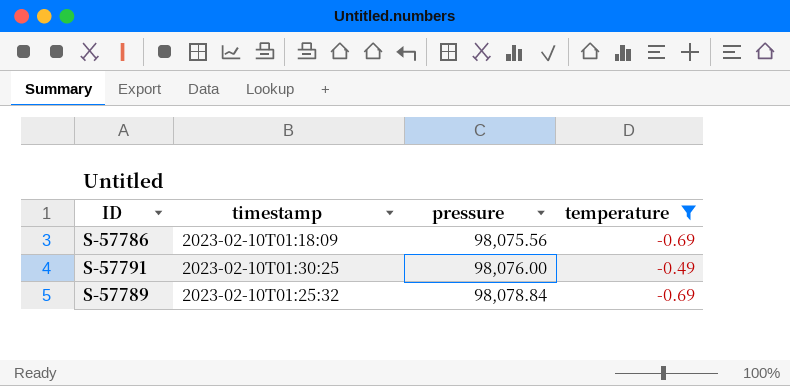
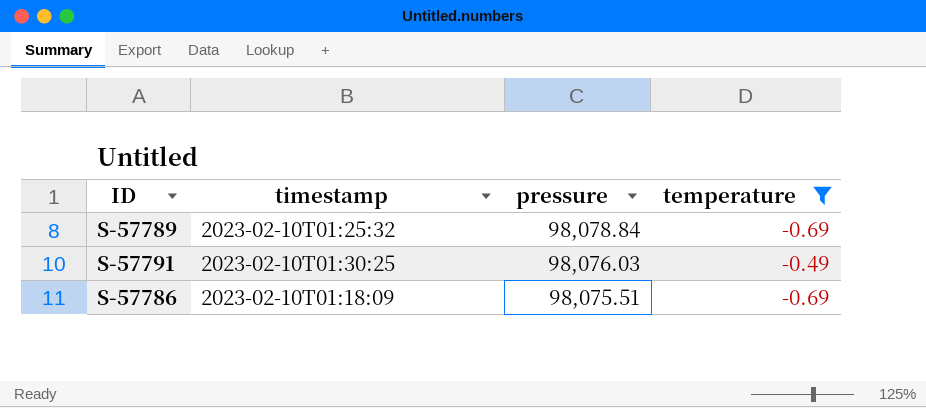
row order: pressure ascending -> pressure descending
S-57791 | pressure: 98,076.00 -> 98,076.03
S-57786 | pressure: 98,075.56 -> 98,075.51

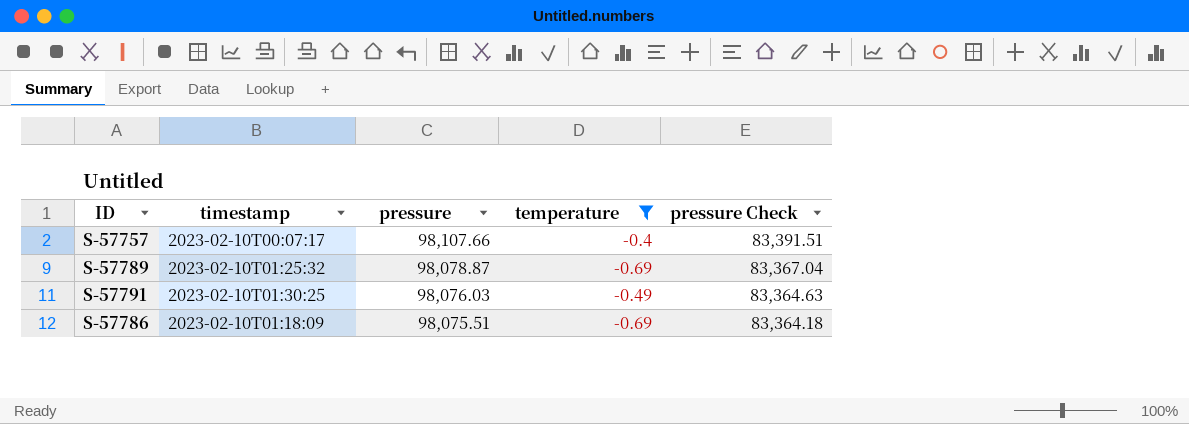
column pressure Check | formula: none -> [pressure] * 0.85
row S-57757: none -> 2023-02-10T00:07:17 | 98,107.66 | -0.4 | 83,391.51
S-57789 | pressure: 98,078.84 -> 98,078.87

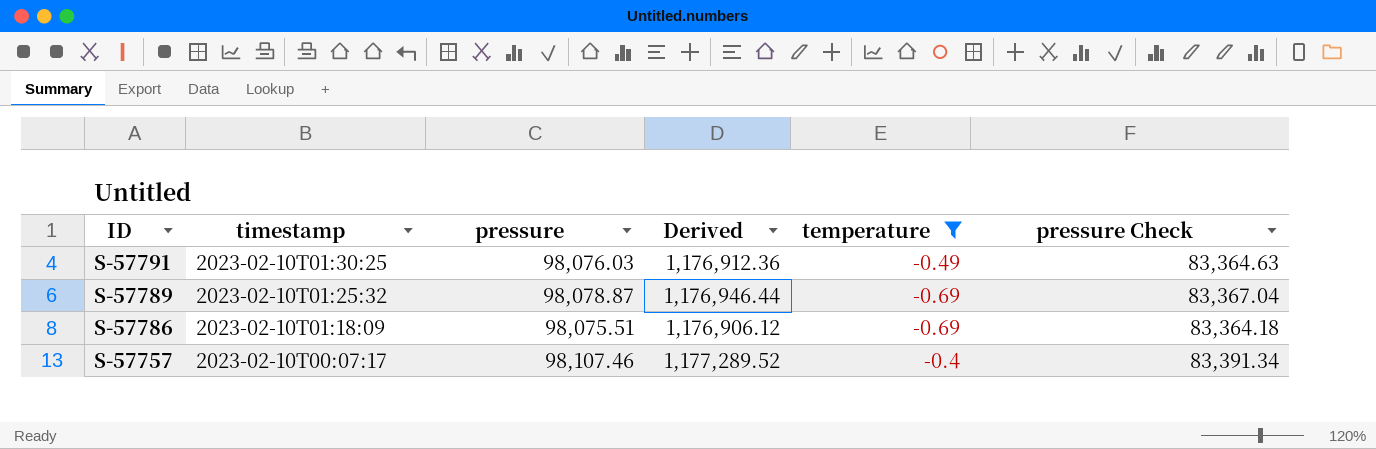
row order: pressure descending -> ID descending
column Derived | formula: none -> [pressure] * 12
S-57757 | pressure: 98,107.66 -> 98,107.46
S-57757 | pressure Check: 83,391.51 -> 83,391.34

